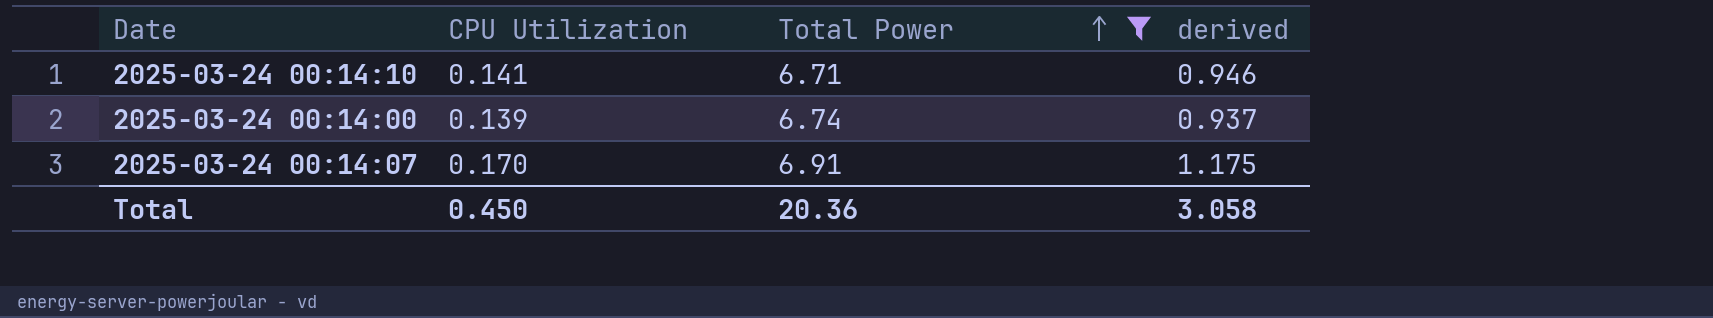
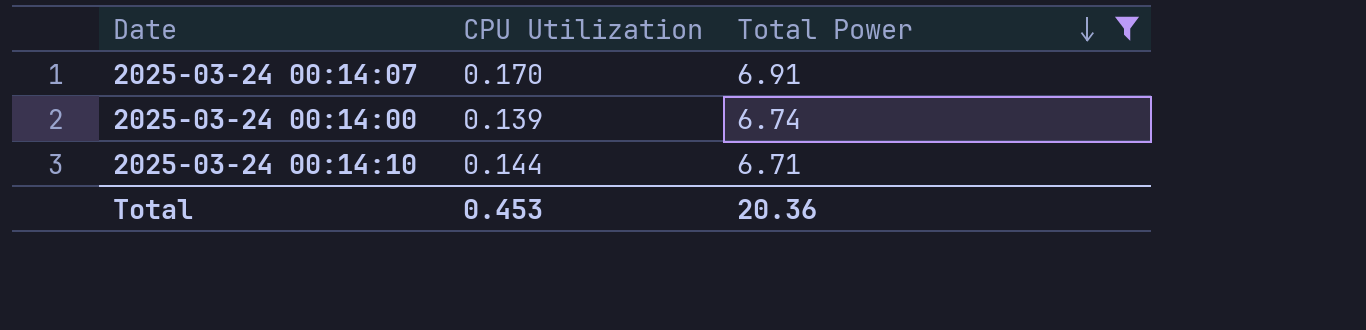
row order: Total Power ascending -> Total Power descending
column derived | formula: [CPU Utilization] * [Total Power] -> none
2025-03-24 00:14:10 | CPU Utilization: 0.141 -> 0.144
Total | CPU Utilization: 0.450 -> 0.453

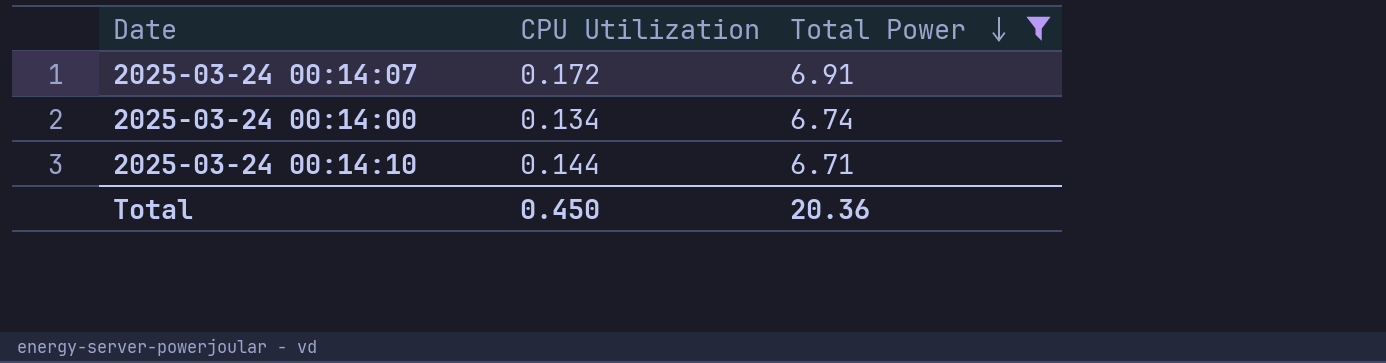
2025-03-24 00:14:07 | CPU Utilization: 0.170 -> 0.172
2025-03-24 00:14:00 | CPU Utilization: 0.139 -> 0.134
Total | CPU Utilization: 0.453 -> 0.450

